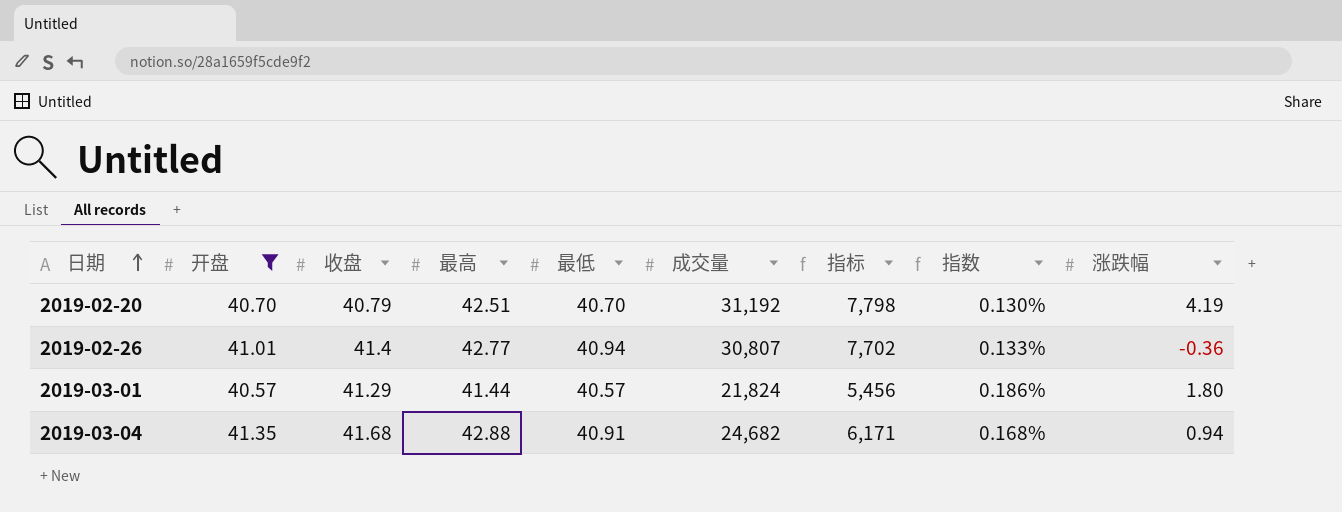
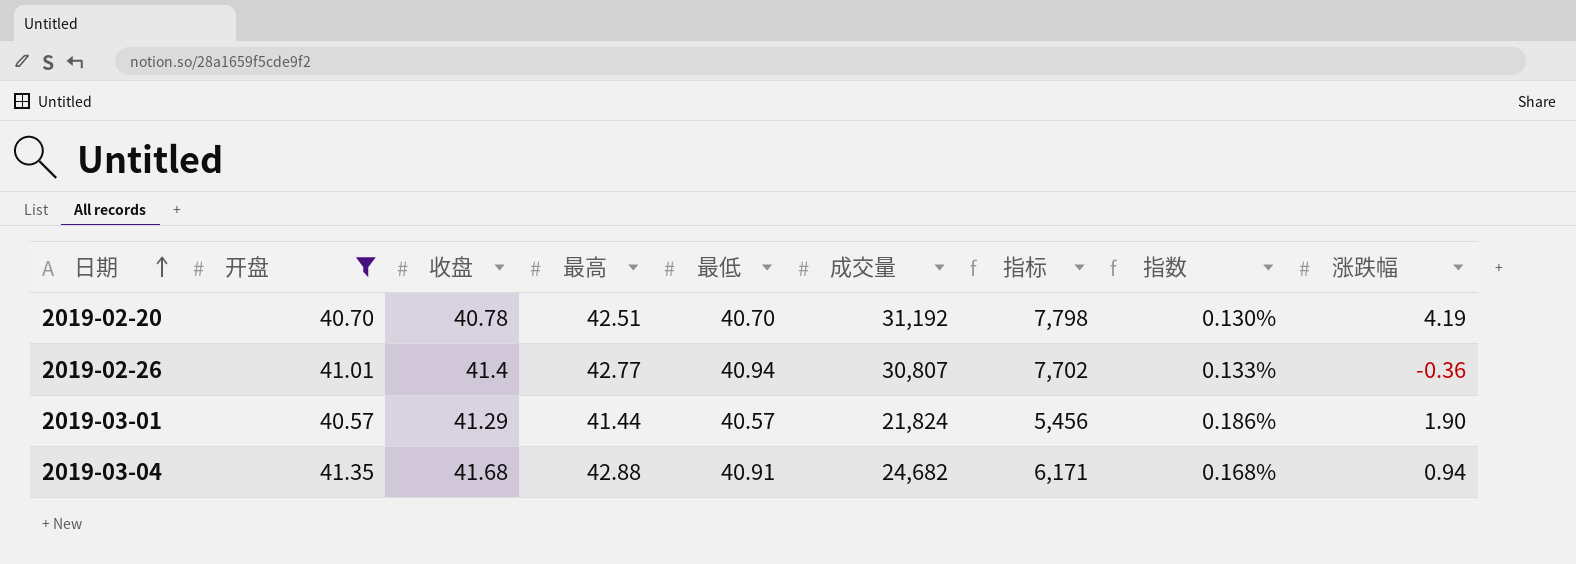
2019-02-20 | 收盘: 40.79 -> 40.78
2019-03-01 | 涨跌幅: 1.80 -> 1.90

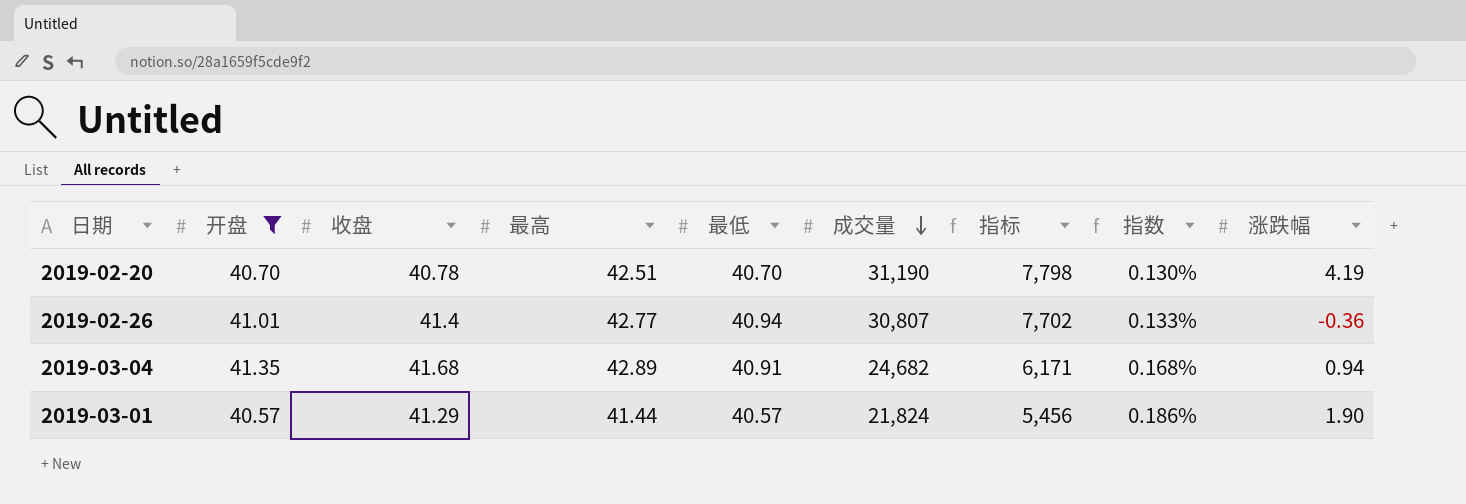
row order: 日期 ascending -> 成交量 descending
2019-02-20 | 成交量: 31,192 -> 31,190
2019-03-04 | 最高: 42.88 -> 42.89

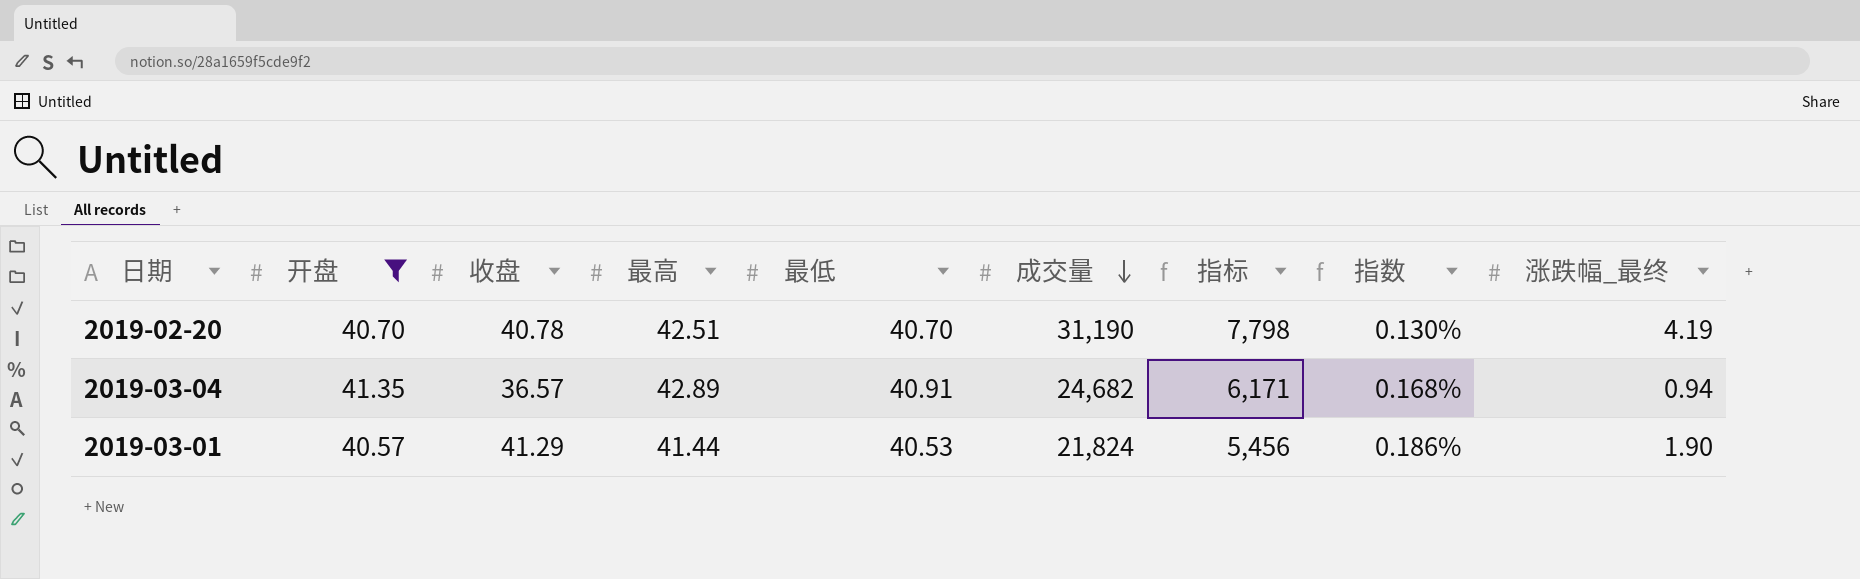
column name: 涨跌幅 -> 涨跌幅_最终
row 2019-02-26: 41.01 | 41.4 | 42.77 | 40.94 | 30,807 | 7,702 | 0.133% | -0.36 -> none
2019-03-04 | 收盘: 41.68 -> 36.57
2019-03-01 | 最低: 40.57 -> 40.53

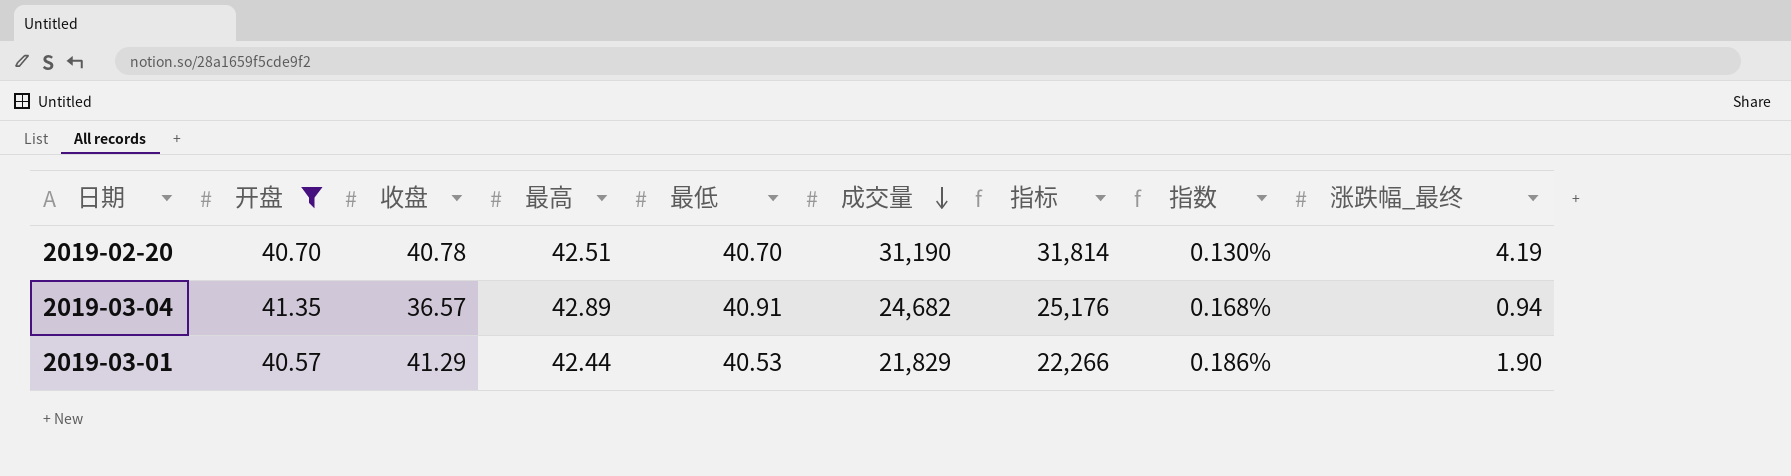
column 指标 | formula: [成交量] * 0.25 -> [成交量] * 1.02
2019-03-01 | 最高: 41.44 -> 42.44
2019-03-01 | 成交量: 21,824 -> 21,829

